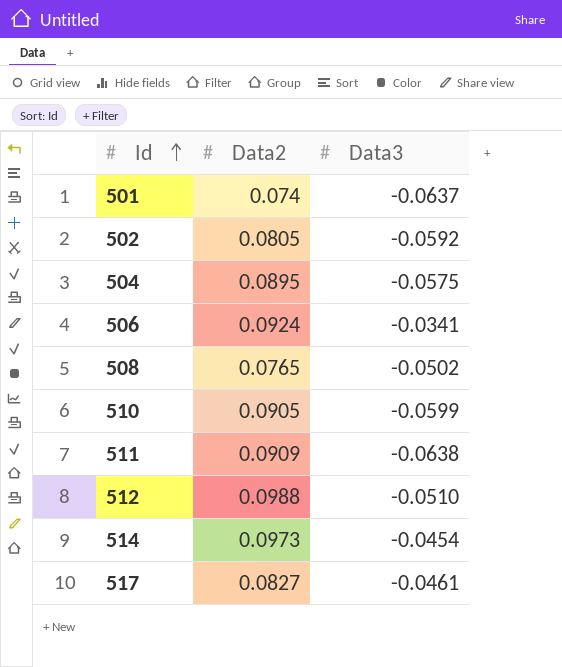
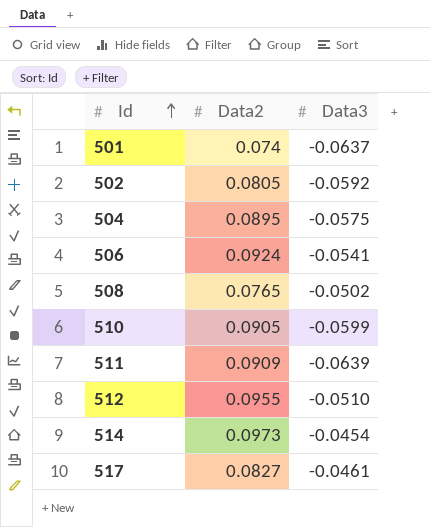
506 | Data3: -0.0341 -> -0.0541
511 | Data3: -0.0638 -> -0.0639
512 | Data2: 0.0988 -> 0.0955

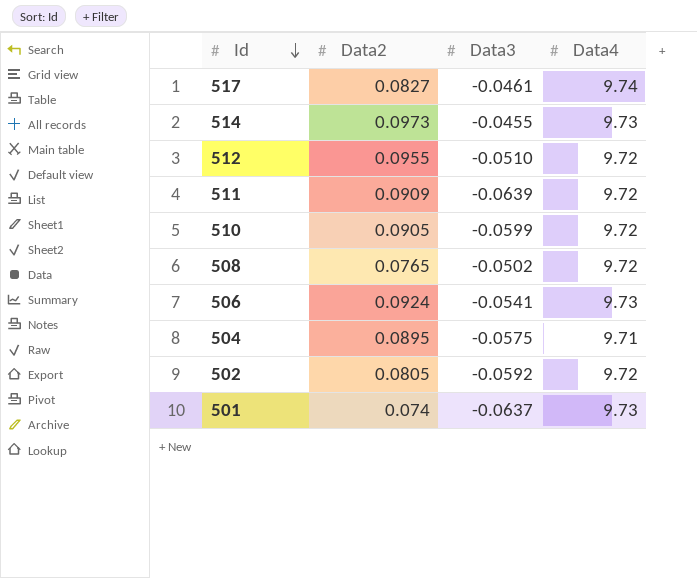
row order: Id ascending -> Id descending
column Data4 | position: none -> 4
514 | Data3: -0.0454 -> -0.0455

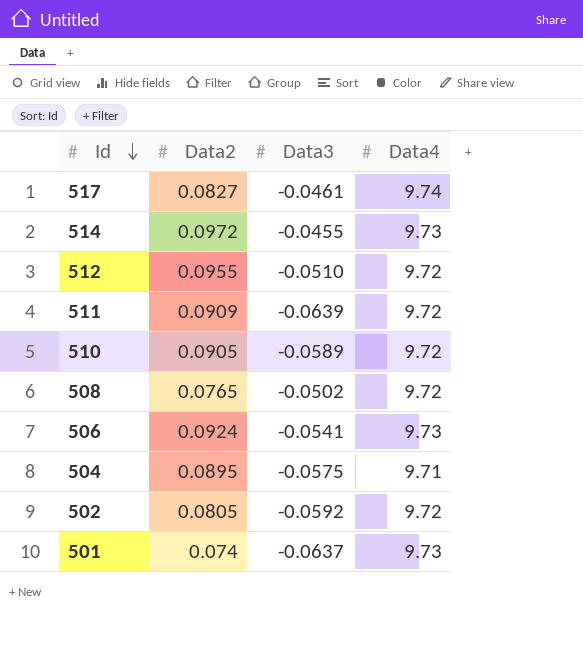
514 | Data2: 0.0973 -> 0.0972
510 | Data3: -0.0599 -> -0.0589

